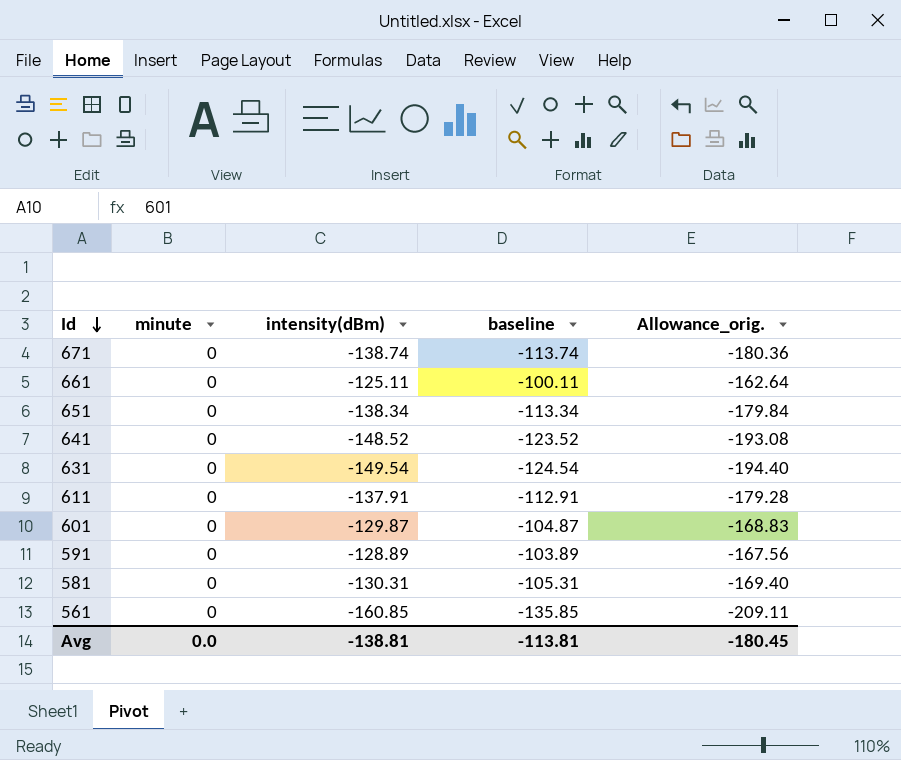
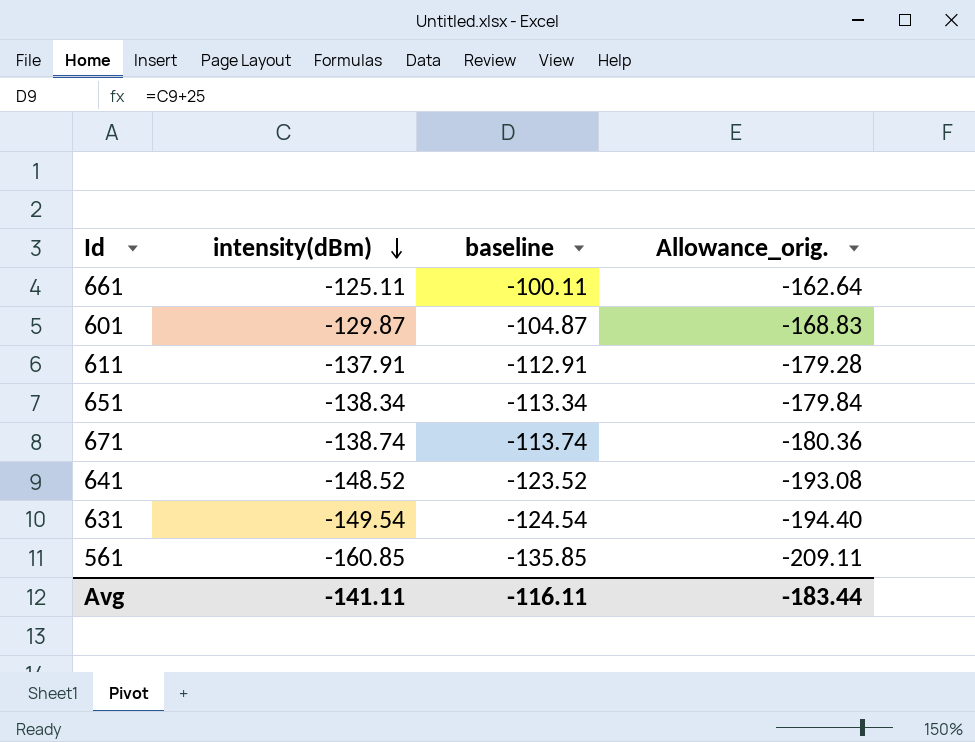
row order: Id descending -> intensity(dBm) descending
column minute | position: 2 -> none
row 591: 0 | -128.89 | -103.89 | -167.56 -> none
row 581: 0 | -130.31 | -105.31 | -169.40 -> none
Avg | intensity(dBm): -138.81 -> -141.11
Avg | baseline: -113.81 -> -116.11
Avg | Allowance_orig.: -180.45 -> -183.44

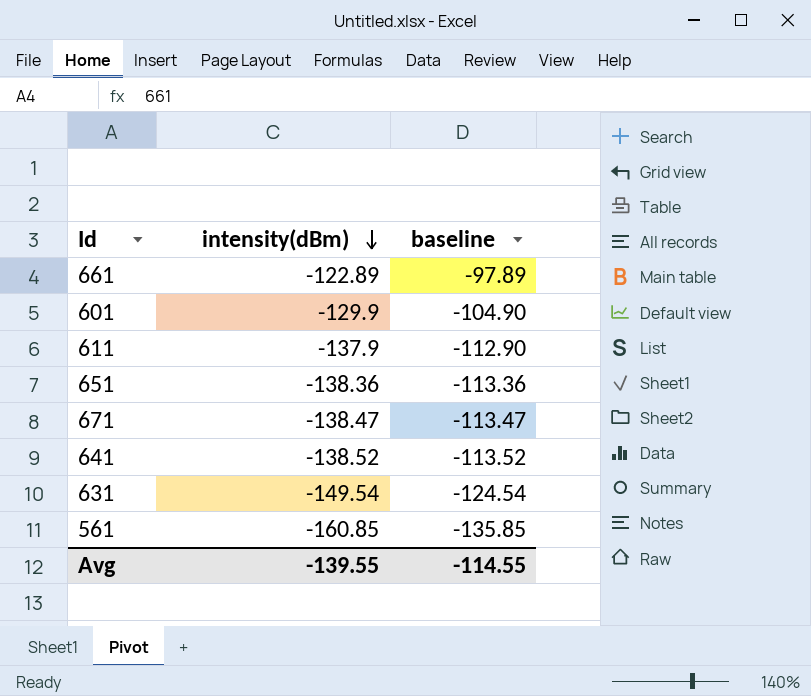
column Allowance_orig. | formula: [intensity(dBm)] * 1.3 -> none
661 | intensity(dBm): -125.11 -> -122.89
661 | baseline: -100.11 -> -97.89
601 | intensity(dBm): -129.87 -> -129.9
601 | baseline: -104.87 -> -104.90
611 | intensity(dBm): -137.91 -> -137.9
611 | baseline: -112.91 -> -112.90
651 | intensity(dBm): -138.34 -> -138.36
651 | baseline: -113.34 -> -113.36
671 | intensity(dBm): -138.74 -> -138.47
671 | baseline: -113.74 -> -113.47
641 | intensity(dBm): -148.52 -> -138.52
641 | baseline: -123.52 -> -113.52
Avg | intensity(dBm): -141.11 -> -139.55
Avg | baseline: -116.11 -> -114.55

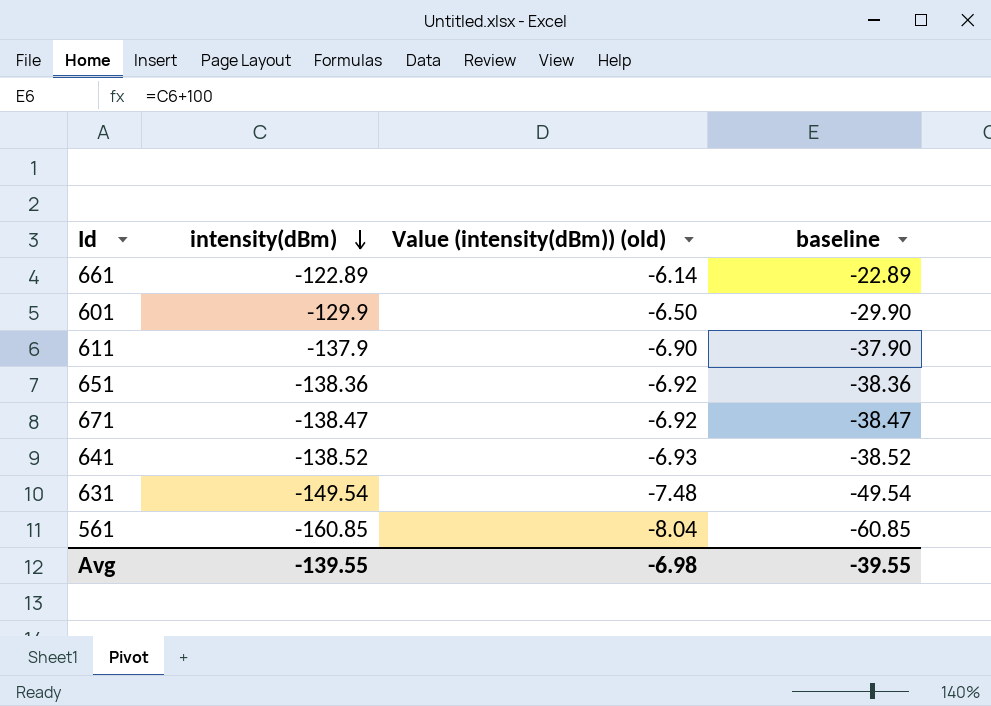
column Value (intensity(dBm)) (old) | formula: none -> [intensity(dBm)] * 0.05
column baseline | formula: [intensity(dBm)] + 25 -> [intensity(dBm)] + 100
Avg | baseline: -114.55 -> -39.55

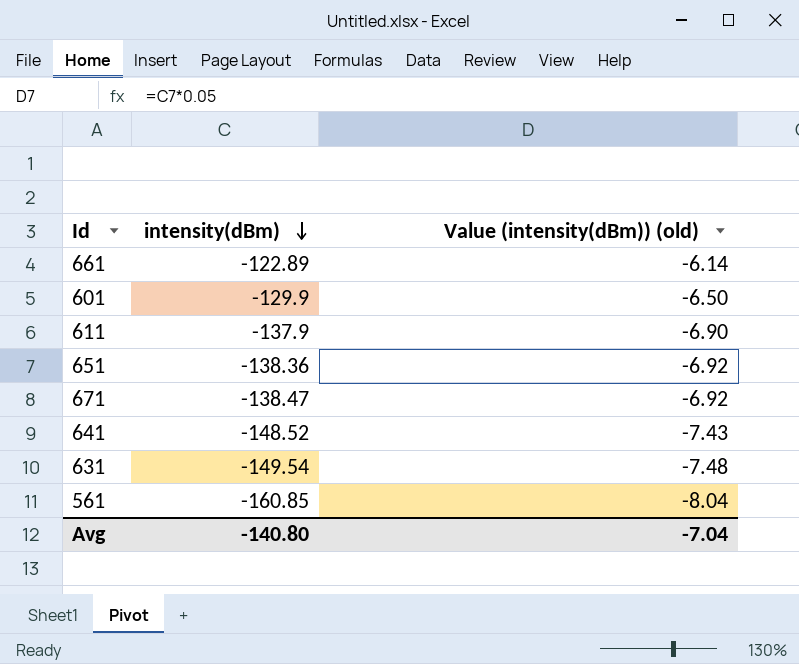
column baseline | formula: [intensity(dBm)] + 100 -> none
641 | intensity(dBm): -138.52 -> -148.52
641 | Value (intensity(dBm)) (old): -6.93 -> -7.43
Avg | intensity(dBm): -139.55 -> -140.80
Avg | Value (intensity(dBm)) (old): -6.98 -> -7.04

